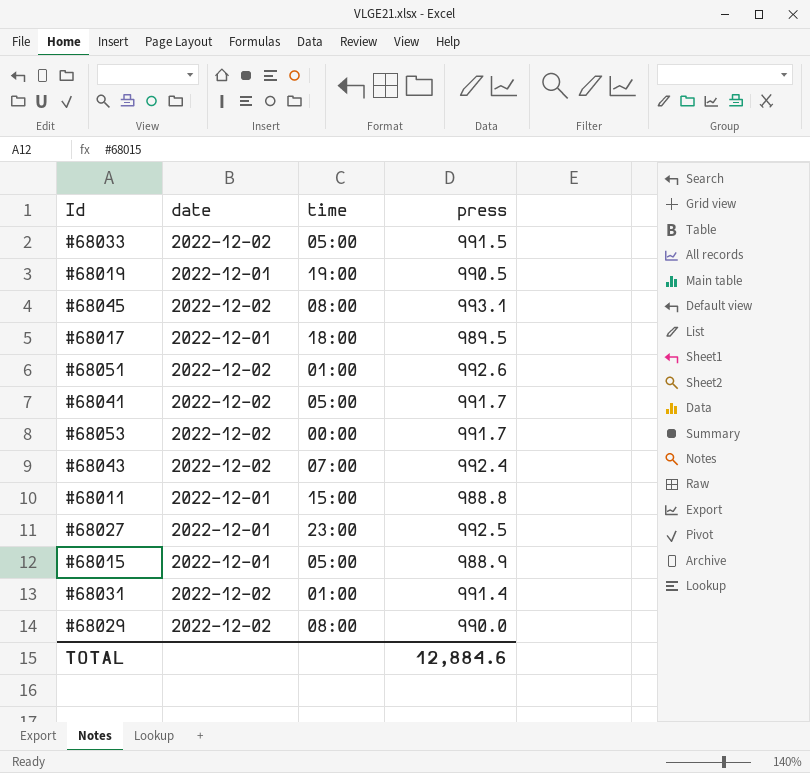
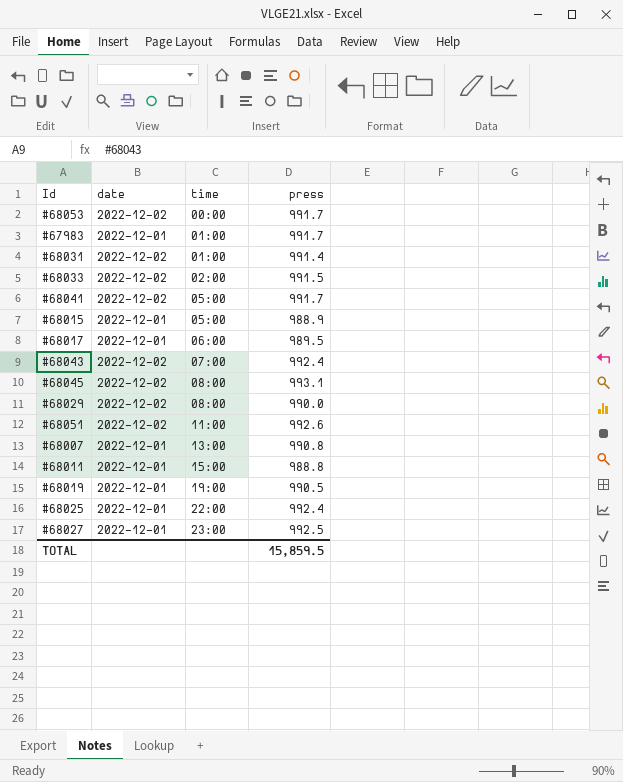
row order: none -> time ascending
row #67983: none -> 2022-12-01 | 01:00 | 991.7
#68033 | time: 05:00 -> 02:00
#68017 | time: 18:00 -> 06:00
#68051 | time: 01:00 -> 11:00
row #68007: none -> 2022-12-01 | 13:00 | 990.8
row #68025: none -> 2022-12-01 | 22:00 | 992.4
TOTAL | press: 12,884.6 -> 15,859.5

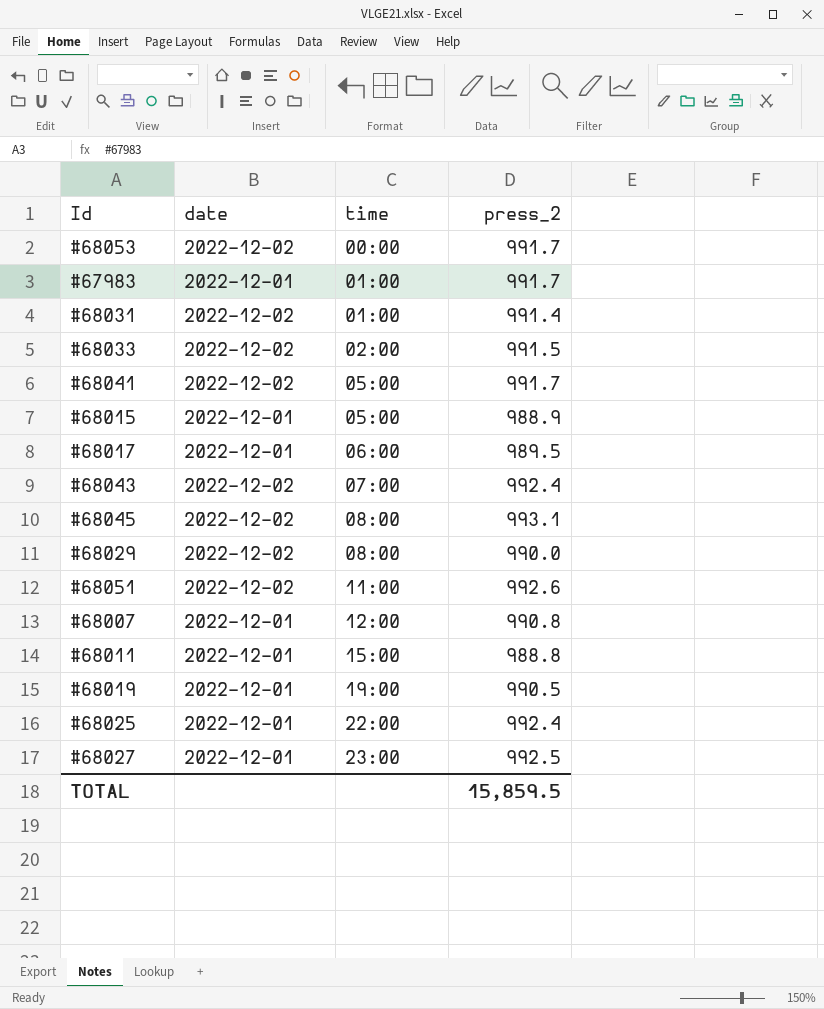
column name: press -> press_2
#68007 | time: 13:00 -> 12:00

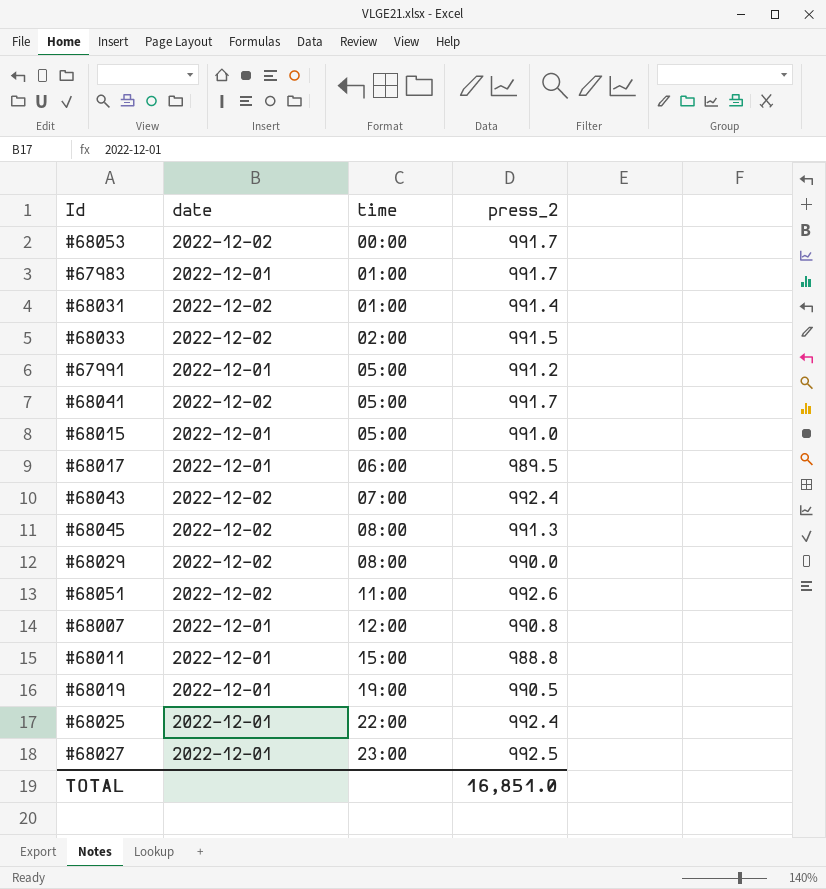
row #67991: none -> 2022-12-01 | 05:00 | 991.2
#68015 | press_2: 988.9 -> 991.0
#68045 | press_2: 993.1 -> 991.3
TOTAL | press_2: 15,859.5 -> 16,851.0

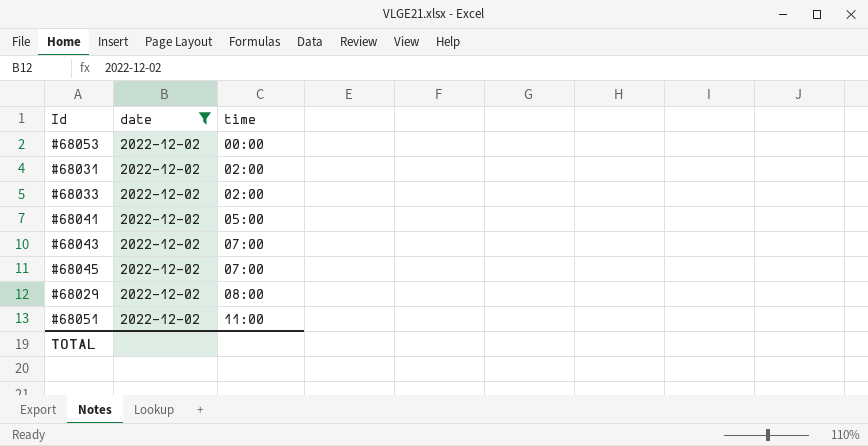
filter: none -> date = 2022-12-02
column press_2 | position: 4 -> none
#68031 | time: 01:00 -> 02:00
#68045 | time: 08:00 -> 07:00

